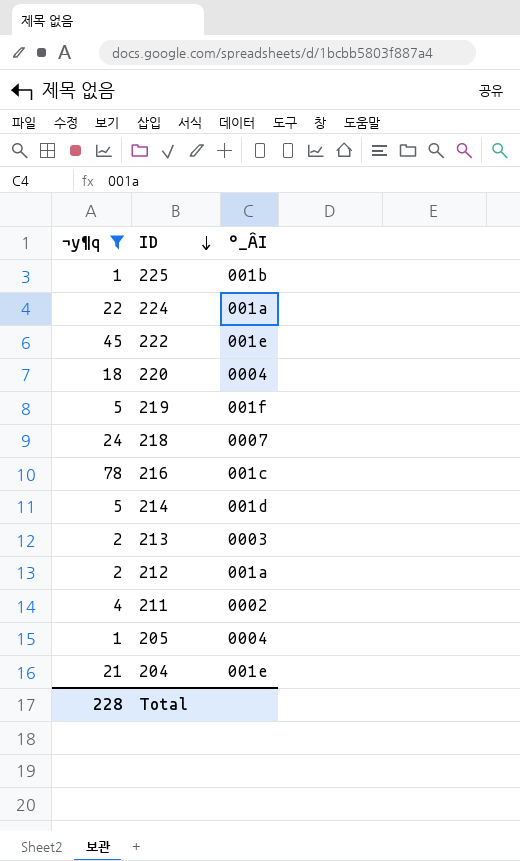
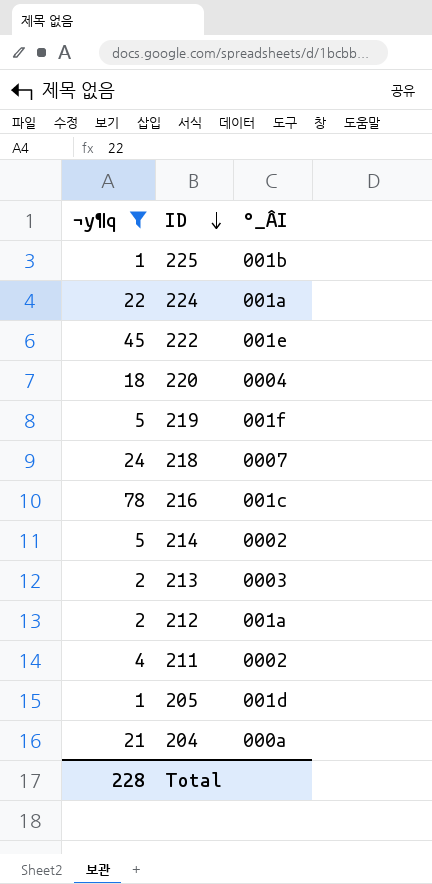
214 | °_ÂI: 001d -> 0002
205 | °_ÂI: 0004 -> 001d
204 | °_ÂI: 001e -> 000a

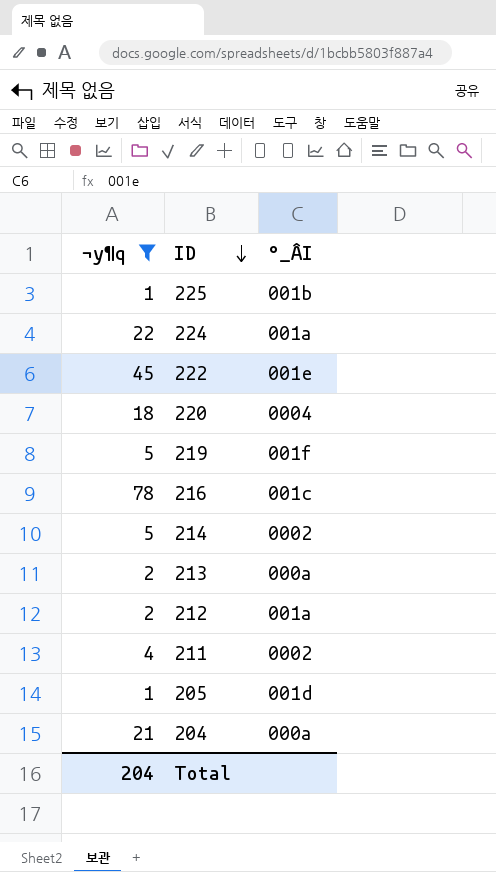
row 218: 24 | 0007 -> none
213 | °_ÂI: 0003 -> 000a
Total | ¬y¶q: 228 -> 204

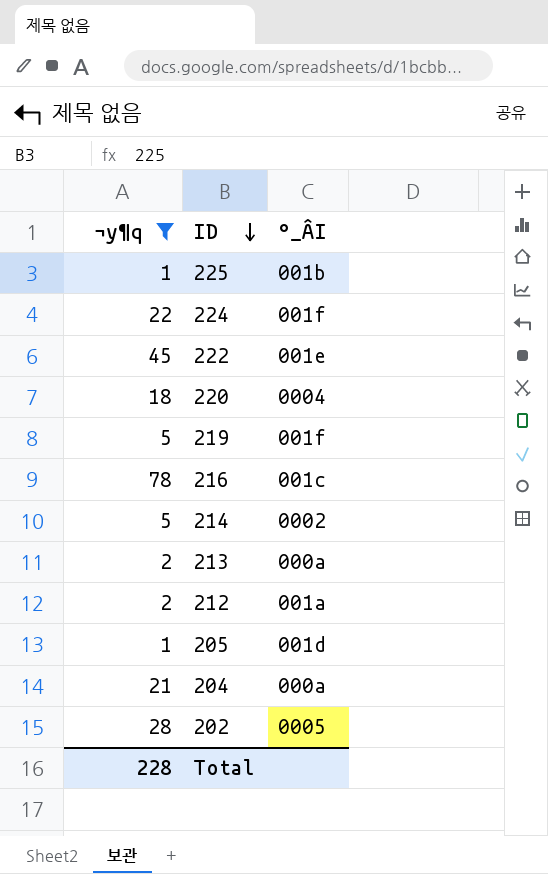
row 211: 4 | 0002 -> none
224 | °_ÂI: 001a -> 001f
row 202: none -> 28 | 0005
Total | ¬y¶q: 204 -> 228

